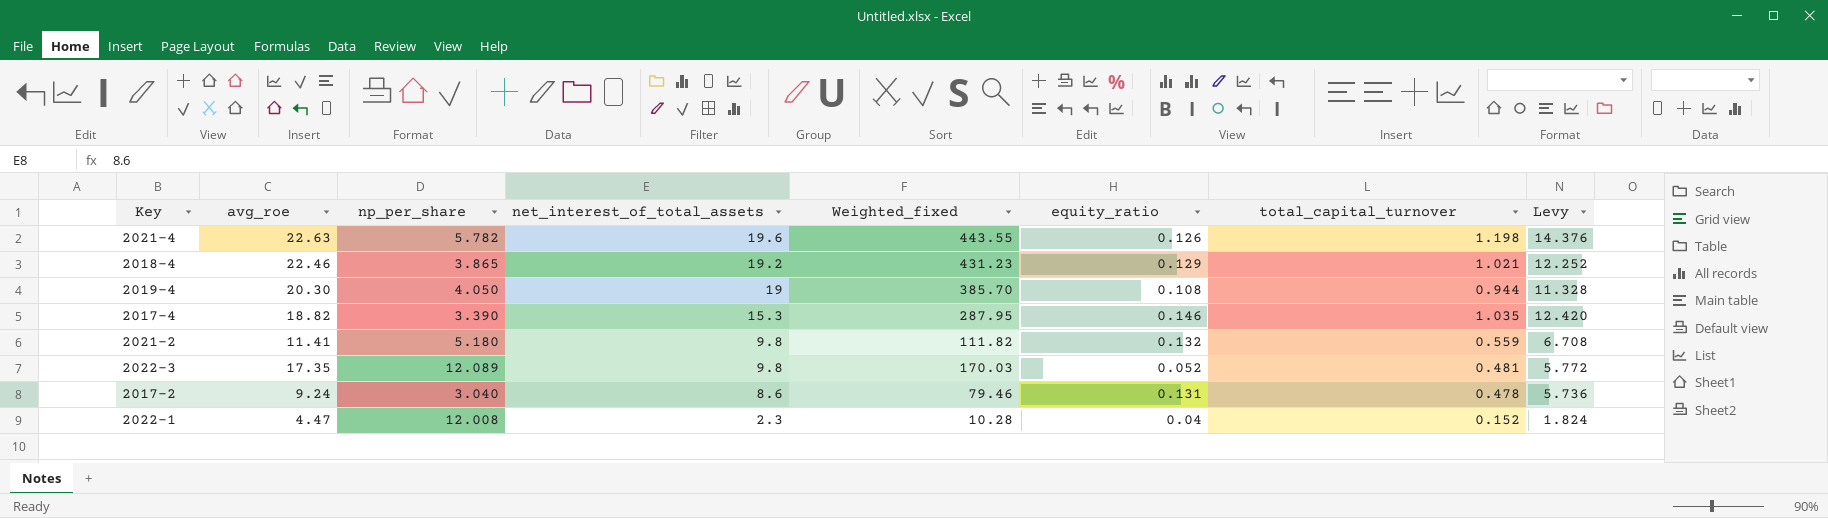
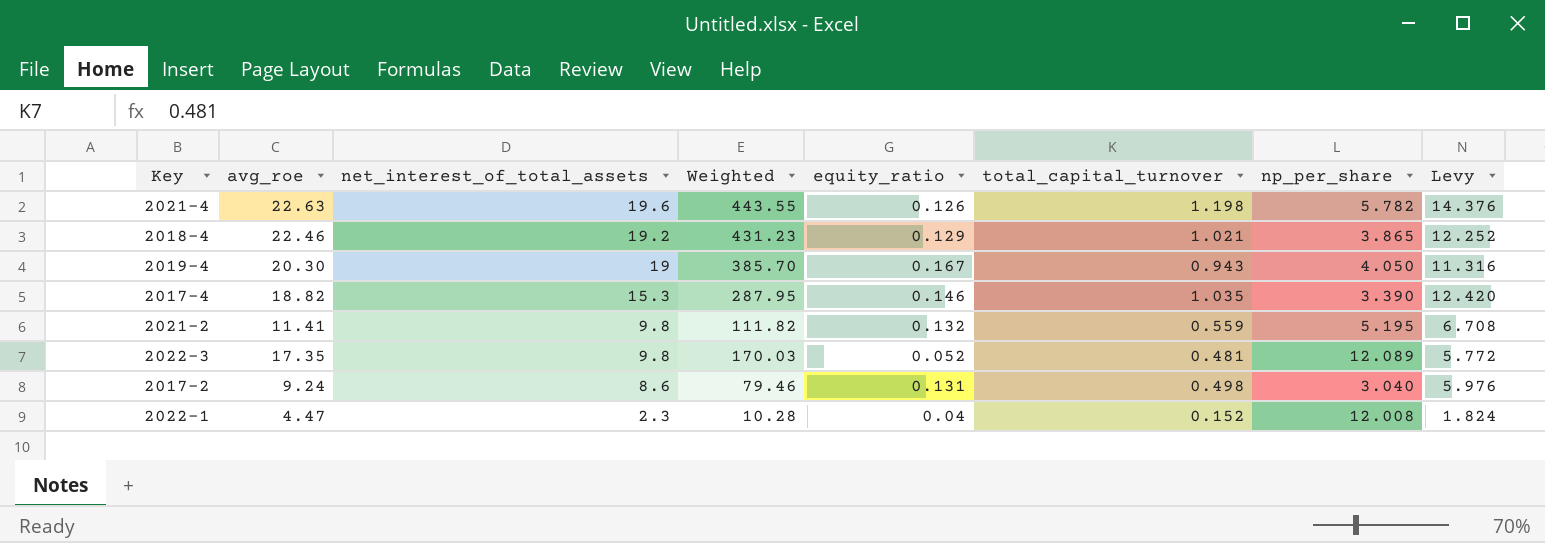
column name: Weighted_fixed -> Weighted
column np_per_share | position: 3 -> 7
2019-4 | equity_ratio: 0.108 -> 0.167
2019-4 | total_capital_turnover: 0.944 -> 0.943
2019-4 | Levy: 11.328 -> 11.316
2021-2 | np_per_share: 5.180 -> 5.195
2017-2 | total_capital_turnover: 0.478 -> 0.498
2017-2 | Levy: 5.736 -> 5.976

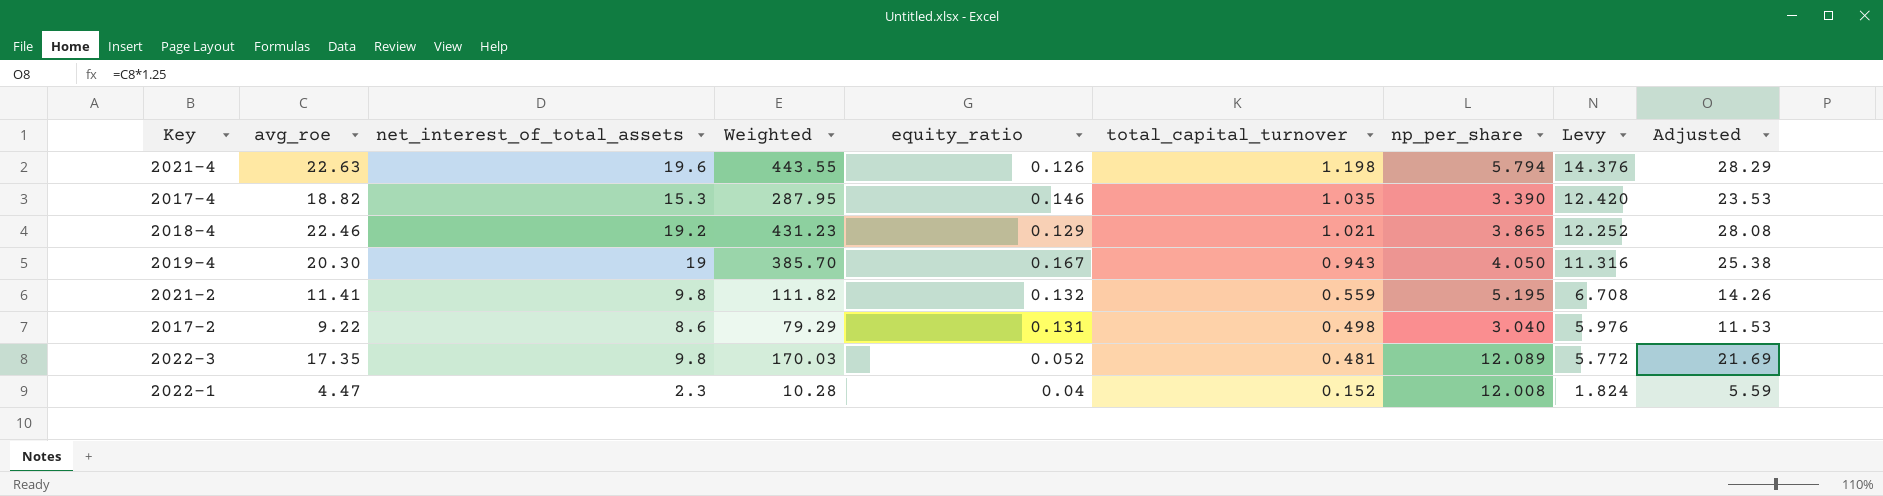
row order: net_interest_of_total_assets descending -> total_capital_turnover descending
column Adjusted | formula: none -> [avg_roe] * 1.25
2021-4 | np_per_share: 5.782 -> 5.794
2017-2 | avg_roe: 9.24 -> 9.22
2017-2 | Weighted: 79.46 -> 79.29

